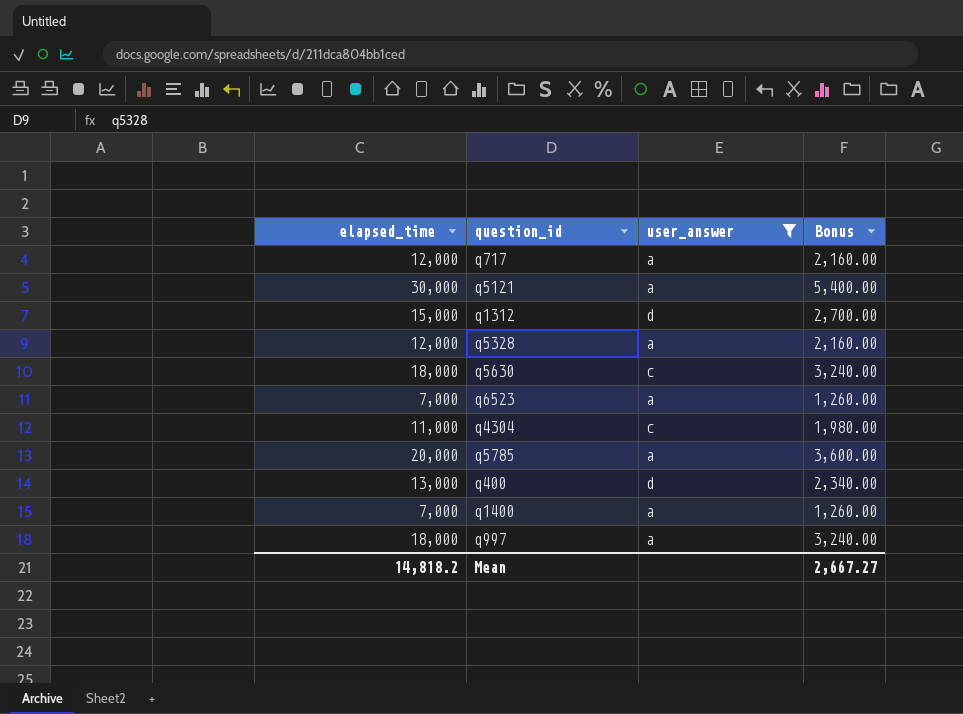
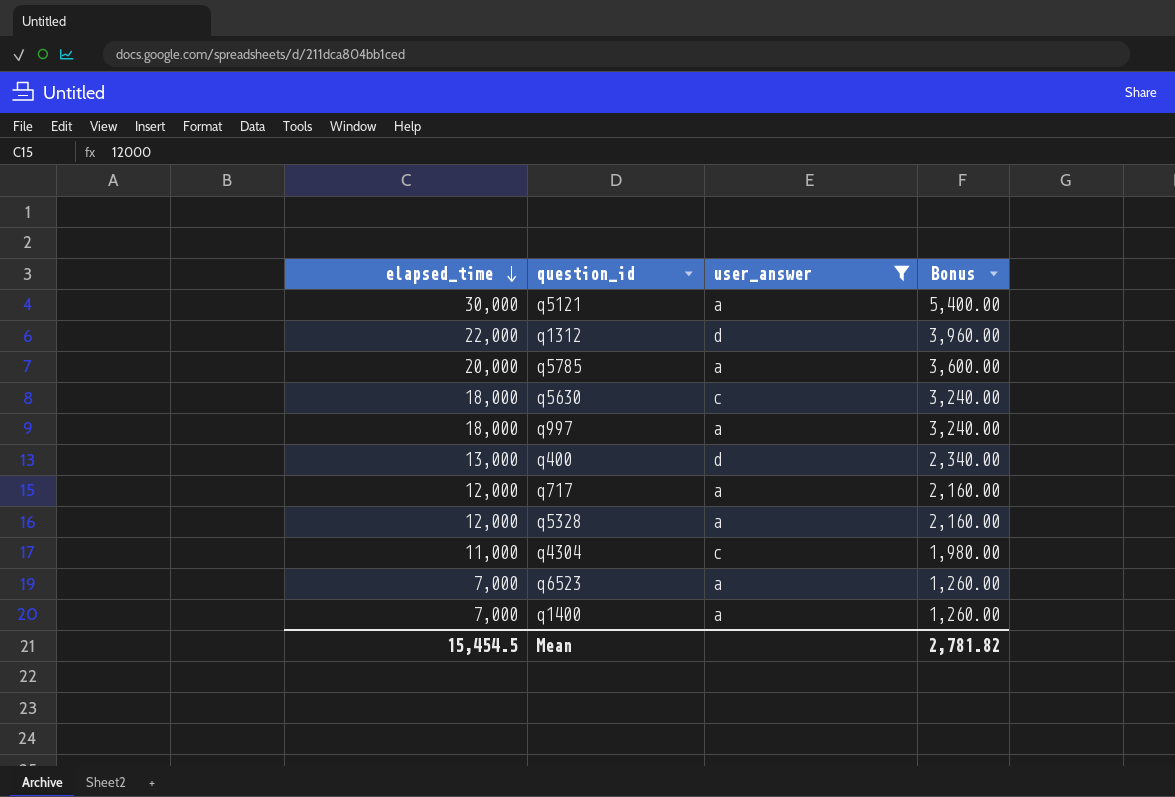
row order: none -> elapsed_time descending
q1312 | elapsed_time: 15,000 -> 22,000
q1312 | Bonus: 2,700.00 -> 3,960.00
Mean | elapsed_time: 14,818.2 -> 15,454.5
Mean | Bonus: 2,667.27 -> 2,781.82

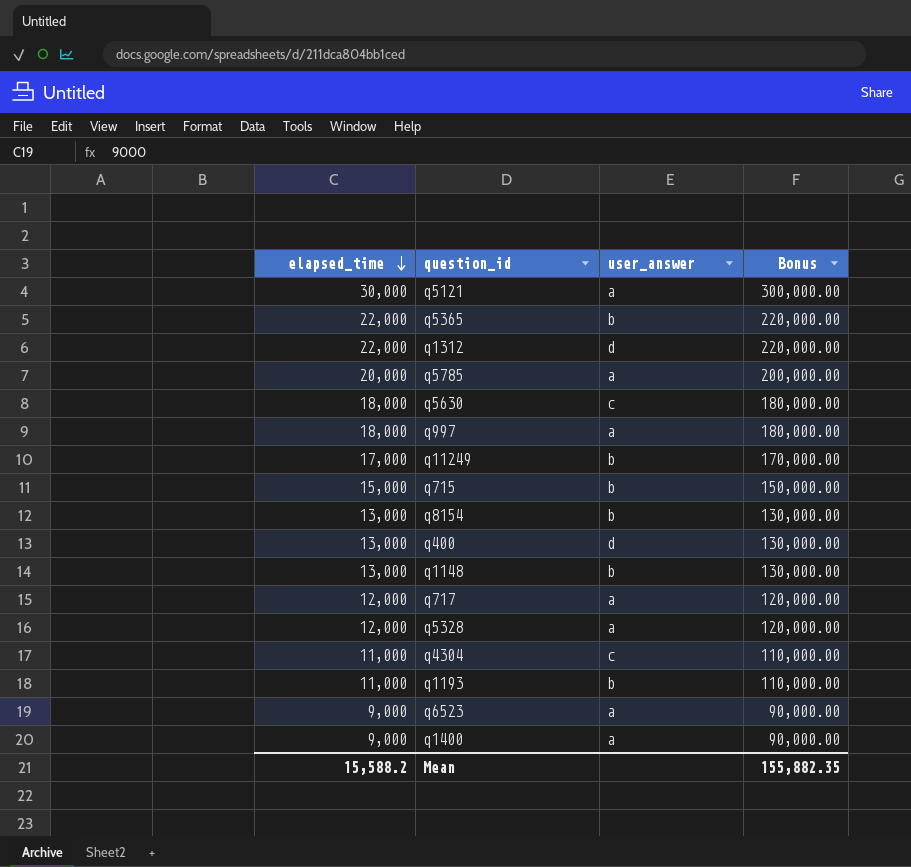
filter: user_answer != b -> none
column Bonus | formula: [elapsed_time] * 0.18 -> [elapsed_time] * 10
q6523 | elapsed_time: 7,000 -> 9,000
q1400 | elapsed_time: 7,000 -> 9,000
Mean | elapsed_time: 15,454.5 -> 15,588.2
Mean | Bonus: 2,781.82 -> 155,882.35

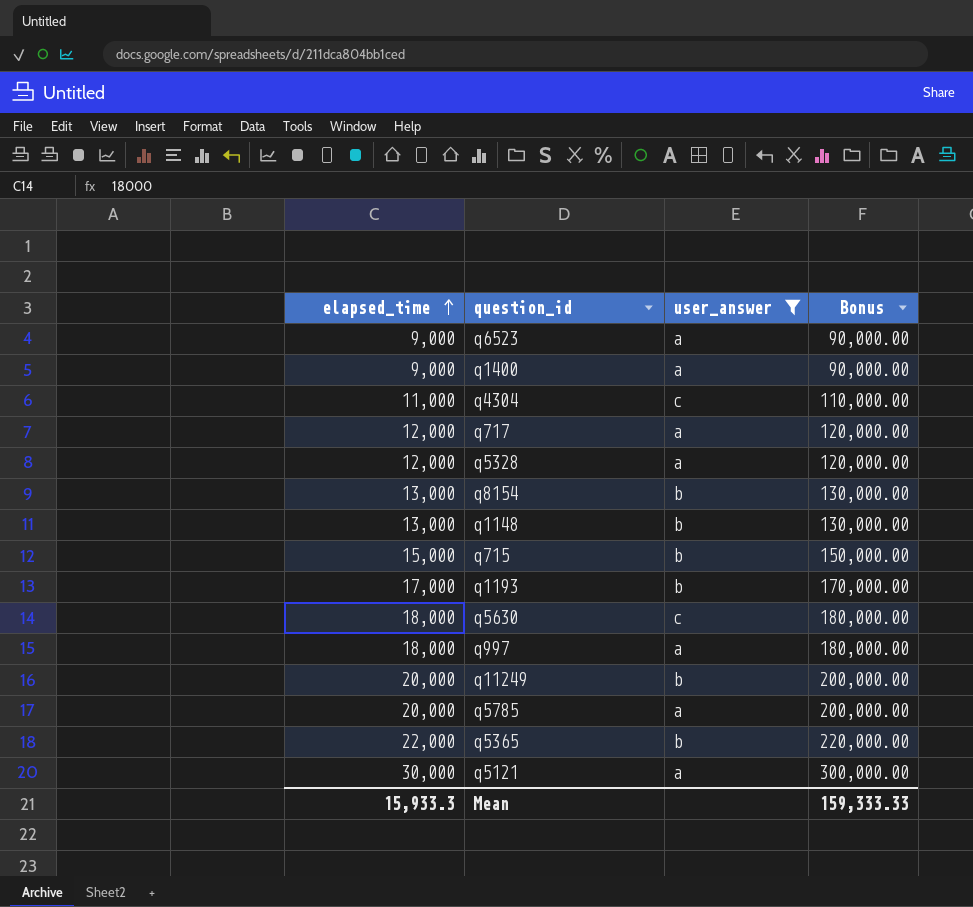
filter: none -> user_answer != d
row order: elapsed_time descending -> elapsed_time ascending
q1193 | elapsed_time: 11,000 -> 17,000
q1193 | Bonus: 110,000.00 -> 170,000.00
q11249 | elapsed_time: 17,000 -> 20,000
q11249 | Bonus: 170,000.00 -> 200,000.00
Mean | elapsed_time: 15,588.2 -> 15,933.3
Mean | Bonus: 155,882.35 -> 159,333.33

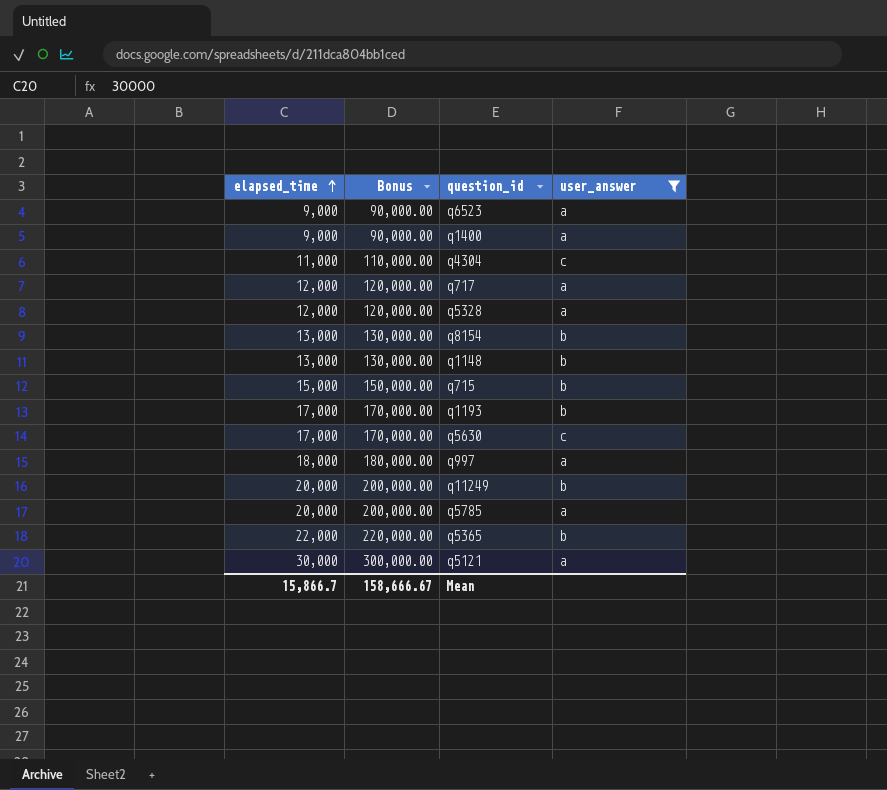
column Bonus | position: 4 -> 2
q5630 | elapsed_time: 18,000 -> 17,000
q5630 | Bonus: 180,000.00 -> 170,000.00
Mean | elapsed_time: 15,933.3 -> 15,866.7
Mean | Bonus: 159,333.33 -> 158,666.67

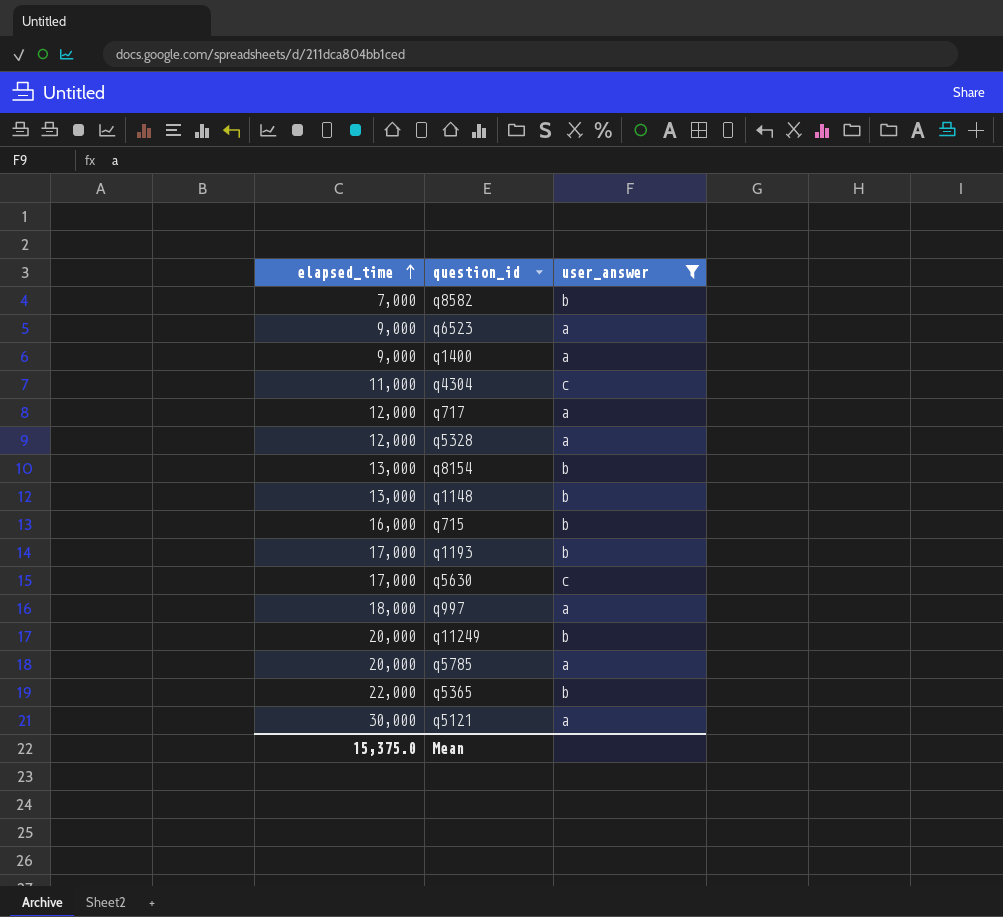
column Bonus | formula: [elapsed_time] * 10 -> none
row q8582: none -> 7,000 | b
q715 | elapsed_time: 15,000 -> 16,000
Mean | elapsed_time: 15,866.7 -> 15,375.0

